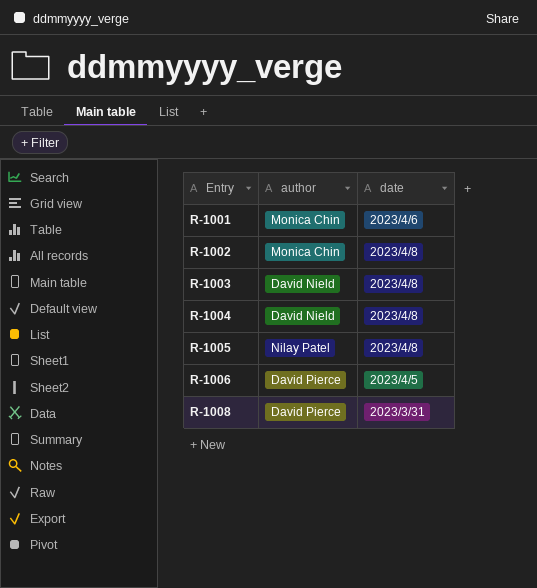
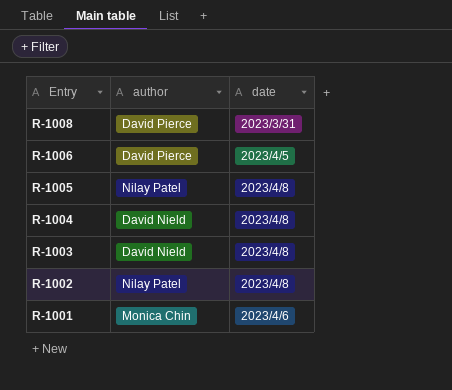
row order: Entry ascending -> Entry descending
R-1002 | author: Monica Chin -> Nilay Patel

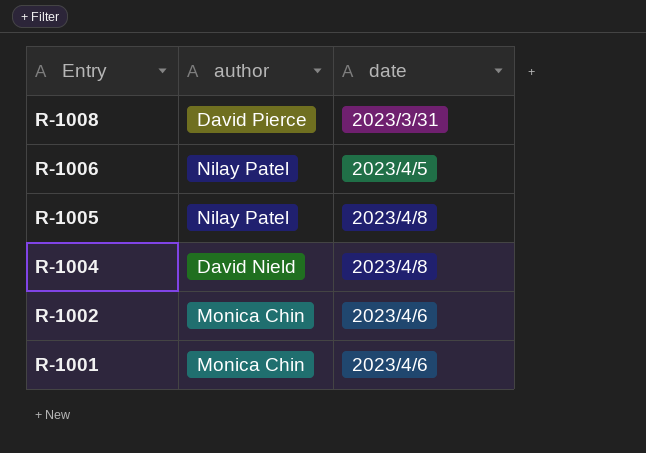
row R-1003: David Nield | 2023/4/8 -> none
R-1006 | author: David Pierce -> Nilay Patel
R-1002 | author: Nilay Patel -> Monica Chin
R-1002 | date: 2023/4/8 -> 2023/4/6

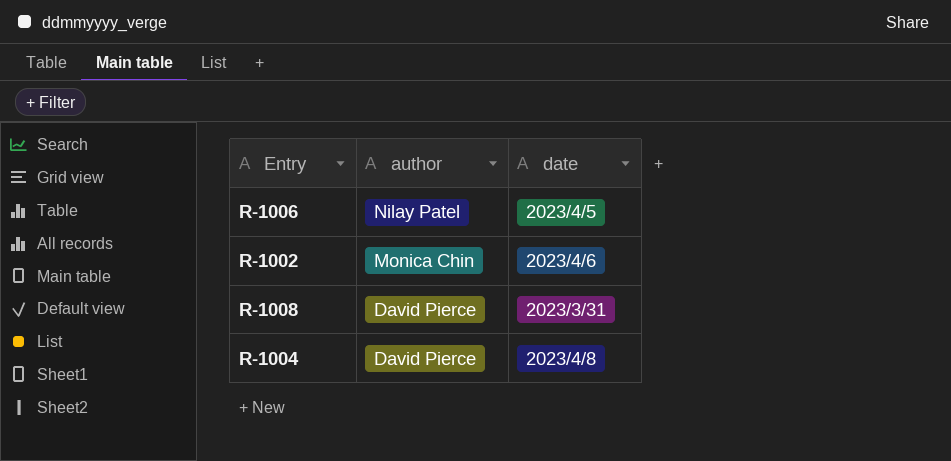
row order: Entry descending -> author descending
row R-1005: Nilay Patel | 2023/4/8 -> none
row R-1001: Monica Chin | 2023/4/6 -> none
R-1004 | author: David Nield -> David Pierce

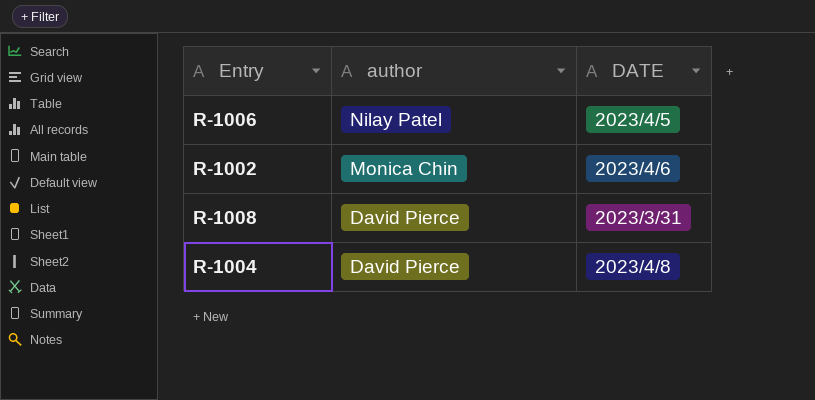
column name: date -> DATE

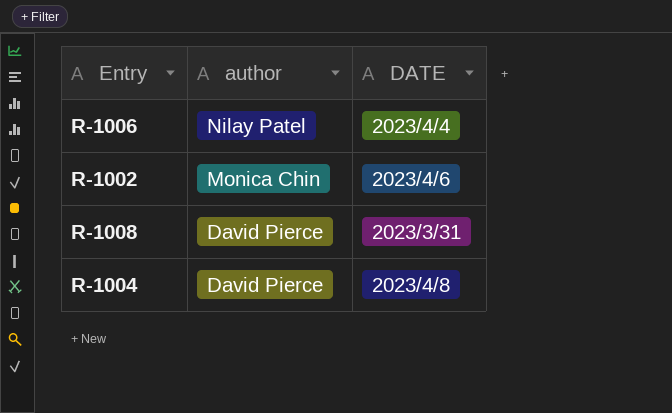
R-1006 | DATE: 2023/4/5 -> 2023/4/4

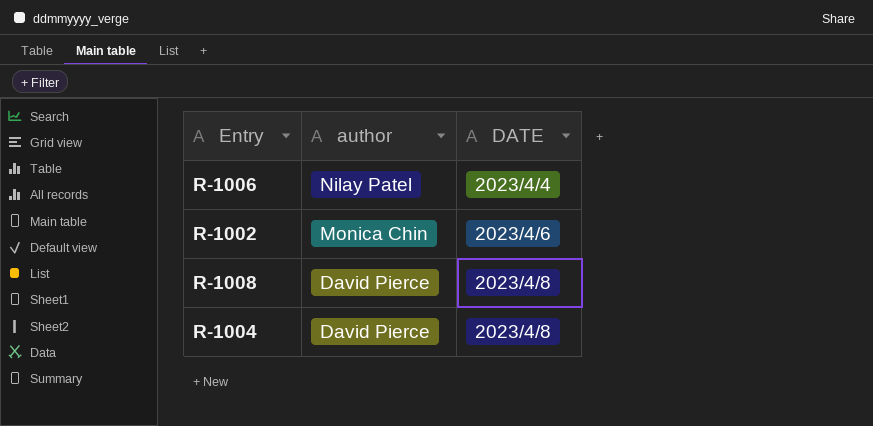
R-1008 | DATE: 2023/3/31 -> 2023/4/8

